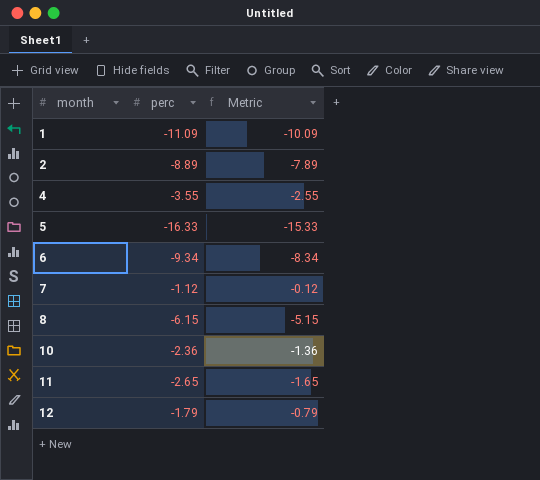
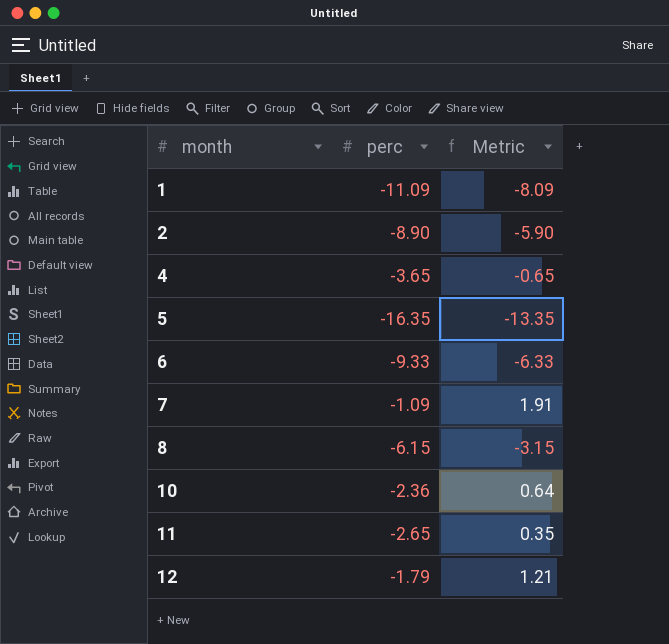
column Metric | formula: [perc] + 1 -> [perc] + 3
2 | perc: -8.89 -> -8.90
4 | perc: -3.55 -> -3.65
5 | perc: -16.33 -> -16.35
6 | perc: -9.34 -> -9.33
7 | perc: -1.12 -> -1.09

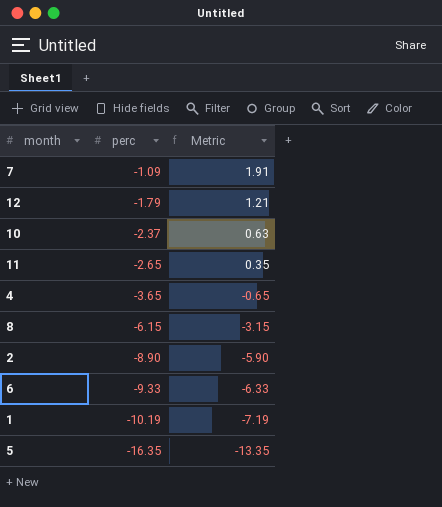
row order: month ascending -> perc descending
10 | perc: -2.36 -> -2.37
10 | Metric: 0.64 -> 0.63
1 | perc: -11.09 -> -10.19
1 | Metric: -8.09 -> -7.19

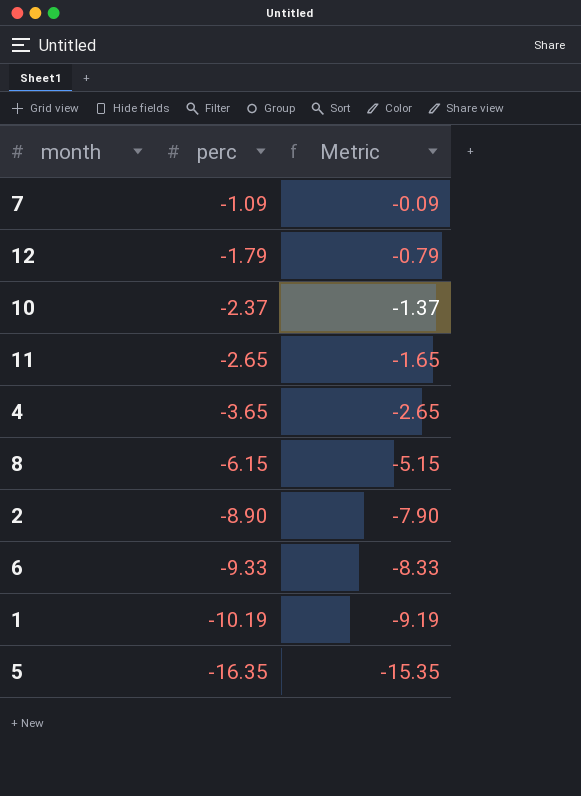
column Metric | formula: [perc] + 3 -> [perc] + 1

